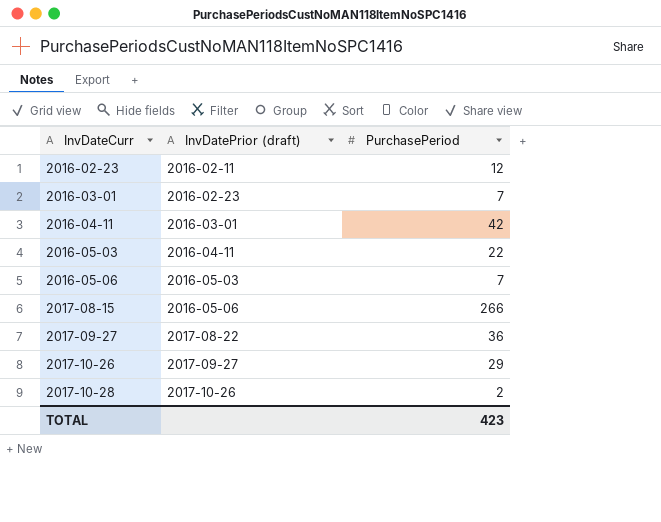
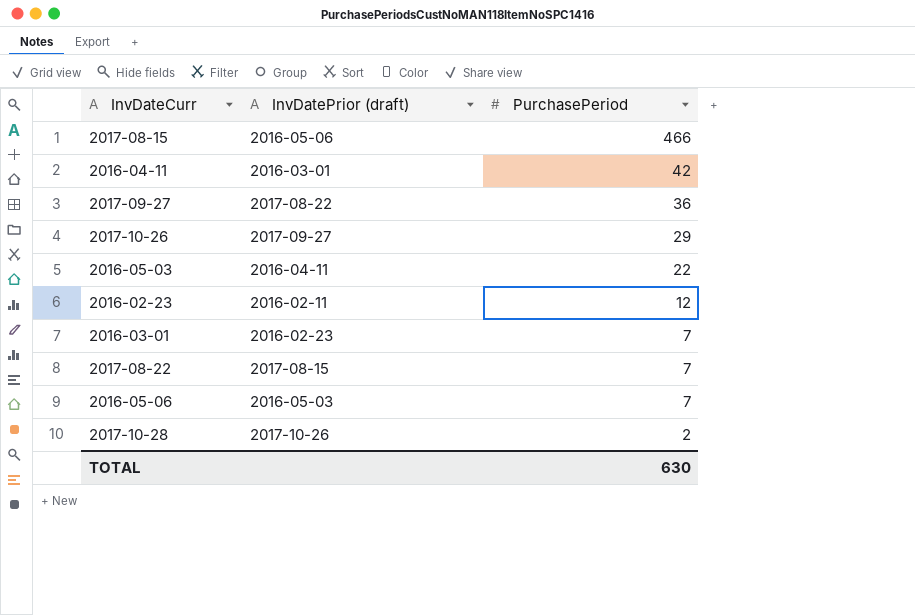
row order: InvDateCurr ascending -> PurchasePeriod descending
2017-08-15 | PurchasePeriod: 266 -> 466
row 2017-08-22: none -> 2017-08-15 | 7
TOTAL | PurchasePeriod: 423 -> 630

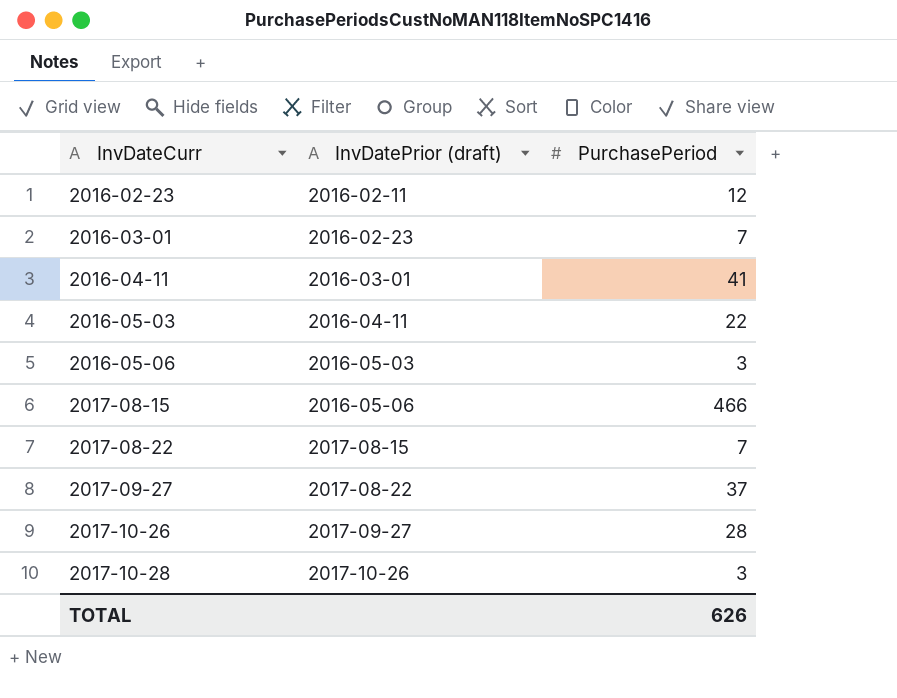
row order: PurchasePeriod descending -> InvDateCurr ascending
2016-04-11 | PurchasePeriod: 42 -> 41
2016-05-06 | PurchasePeriod: 7 -> 3
2017-09-27 | PurchasePeriod: 36 -> 37
2017-10-26 | PurchasePeriod: 29 -> 28
2017-10-28 | PurchasePeriod: 2 -> 3
TOTAL | PurchasePeriod: 630 -> 626

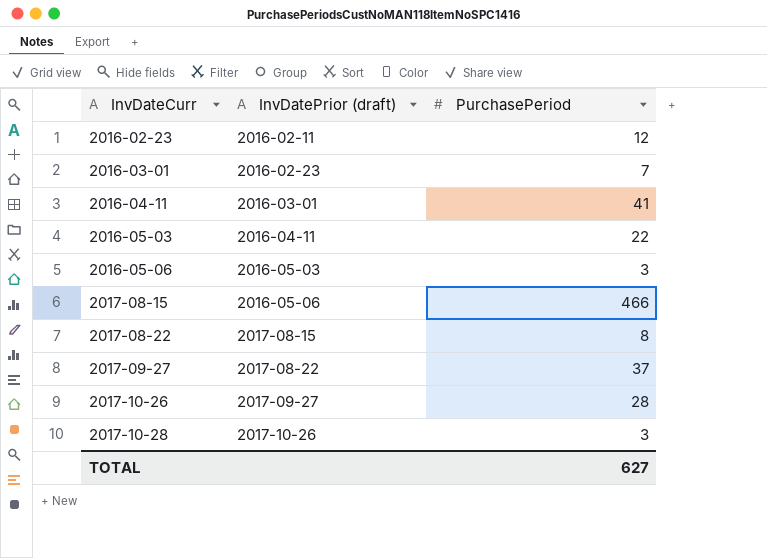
2017-08-22 | PurchasePeriod: 7 -> 8
TOTAL | PurchasePeriod: 626 -> 627

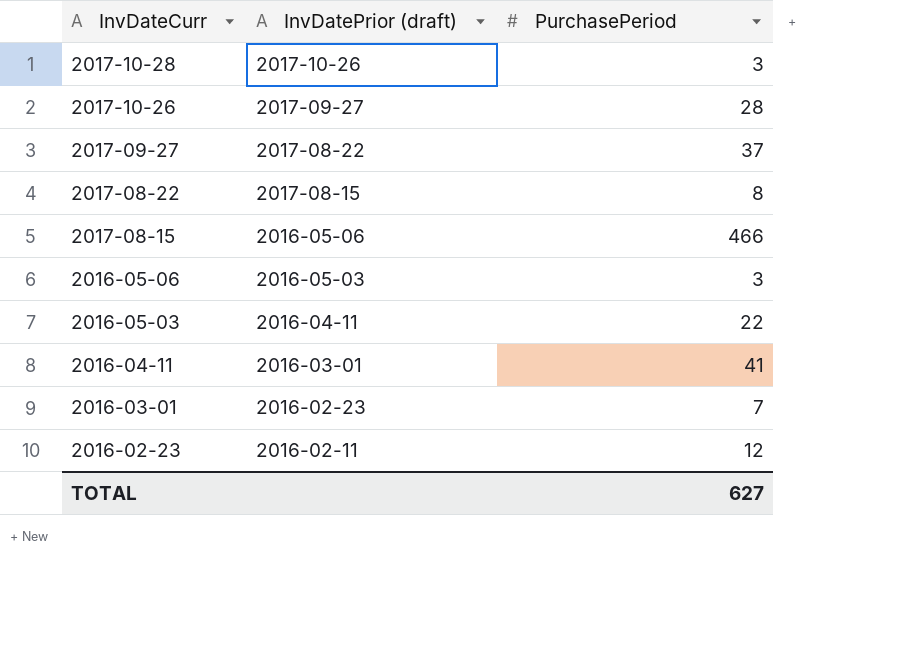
row order: InvDateCurr ascending -> InvDateCurr descending

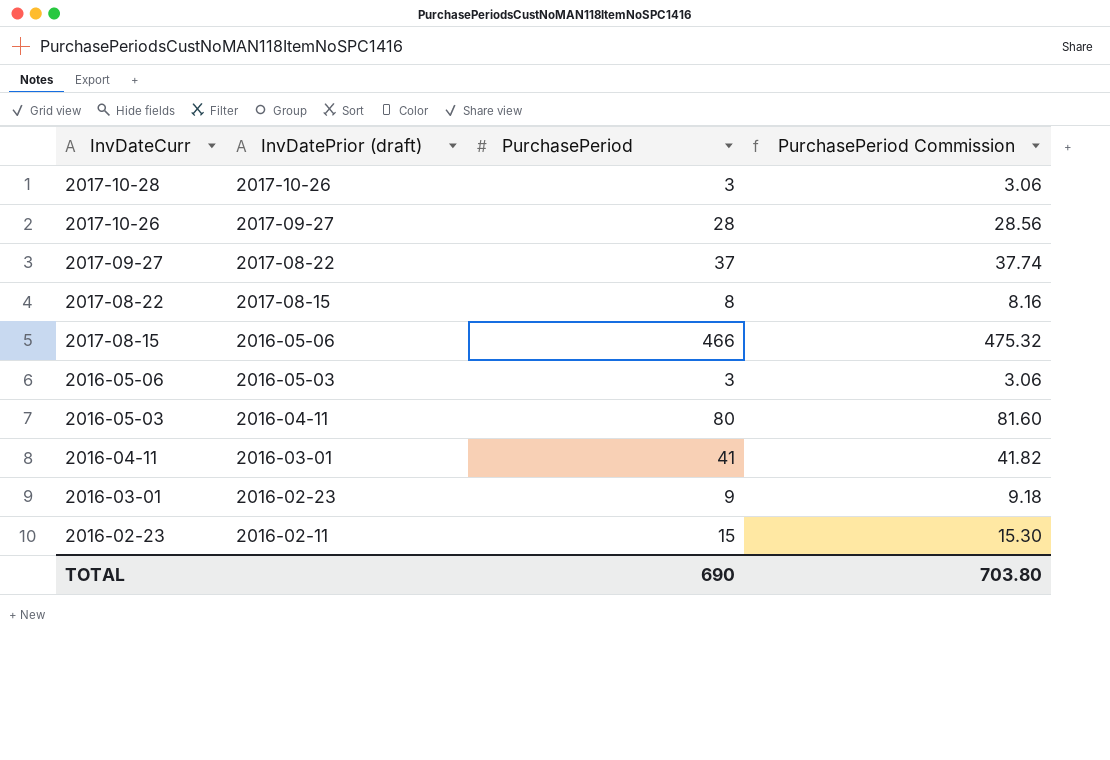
column PurchasePeriod Commission | formula: none -> [PurchasePeriod] * 1.02
2016-05-03 | PurchasePeriod: 22 -> 80
2016-03-01 | PurchasePeriod: 7 -> 9
2016-02-23 | PurchasePeriod: 12 -> 15
TOTAL | PurchasePeriod: 627 -> 690

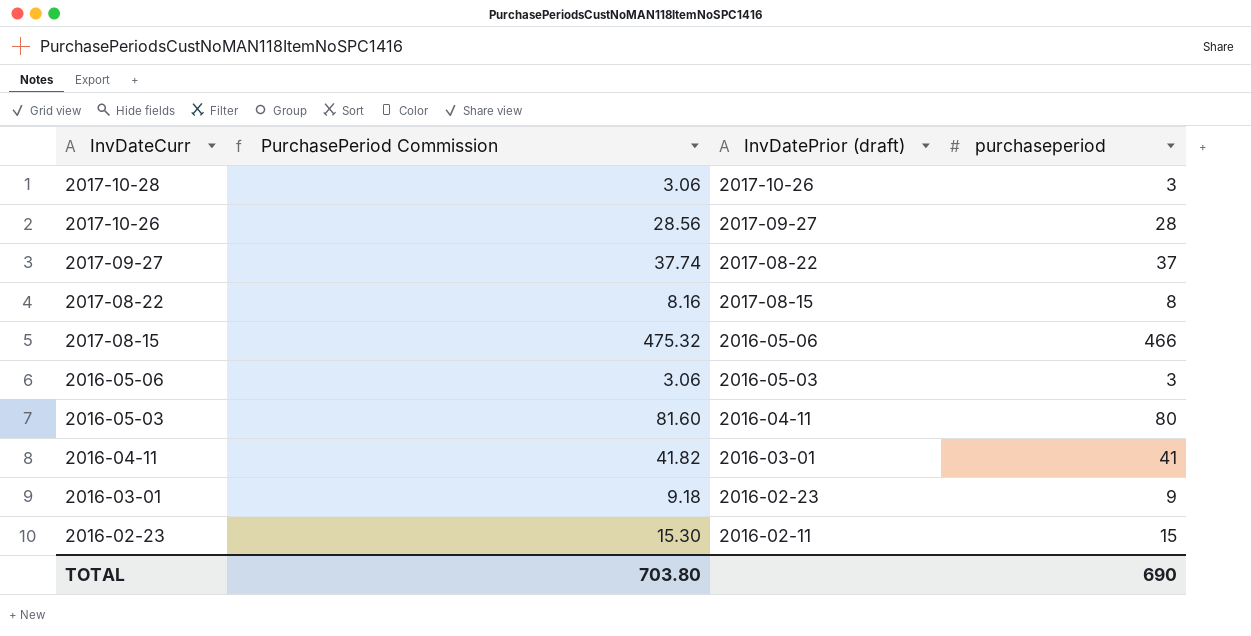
column PurchasePeriod Commission | position: 4 -> 2
column name: PurchasePeriod -> purchaseperiod

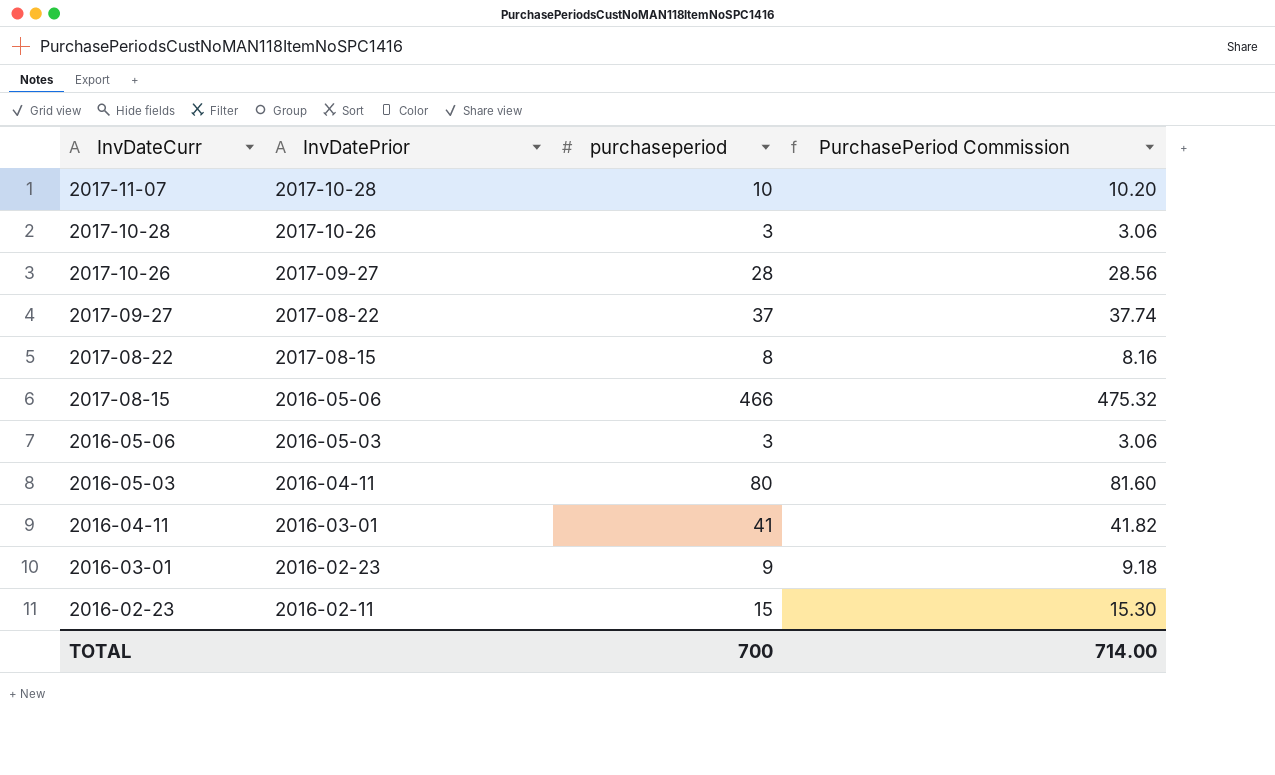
column name: InvDatePrior (draft) -> InvDatePrior
column PurchasePeriod Commission | position: 2 -> 4
row 2017-11-07: none -> 2017-10-28 | 10 | 10.20
TOTAL | purchaseperiod: 690 -> 700
TOTAL | PurchasePeriod Commission: 703.80 -> 714.00

